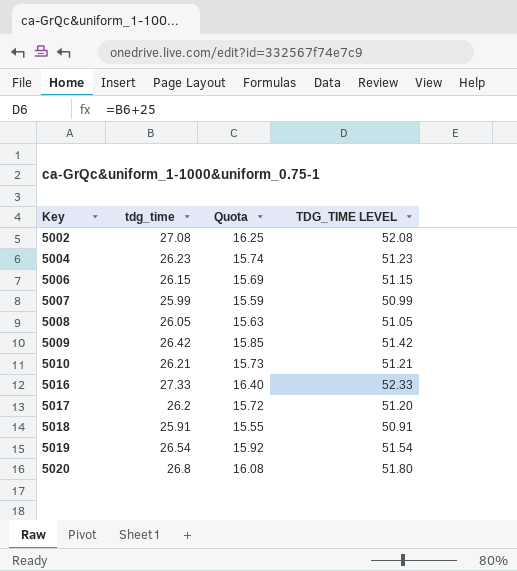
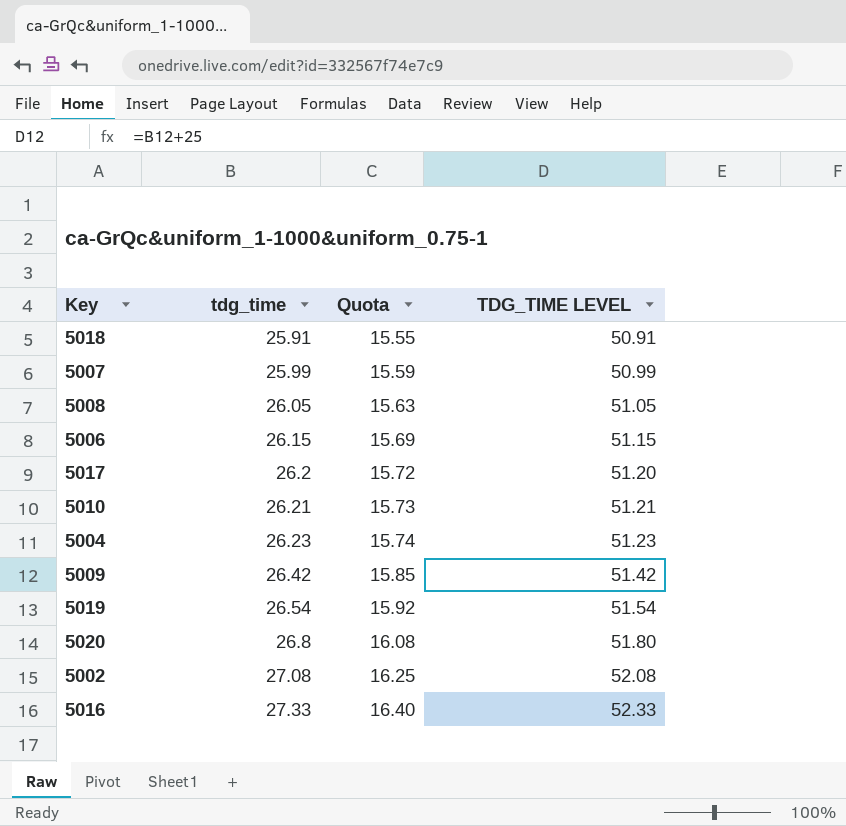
row order: Key ascending -> tdg_time ascending

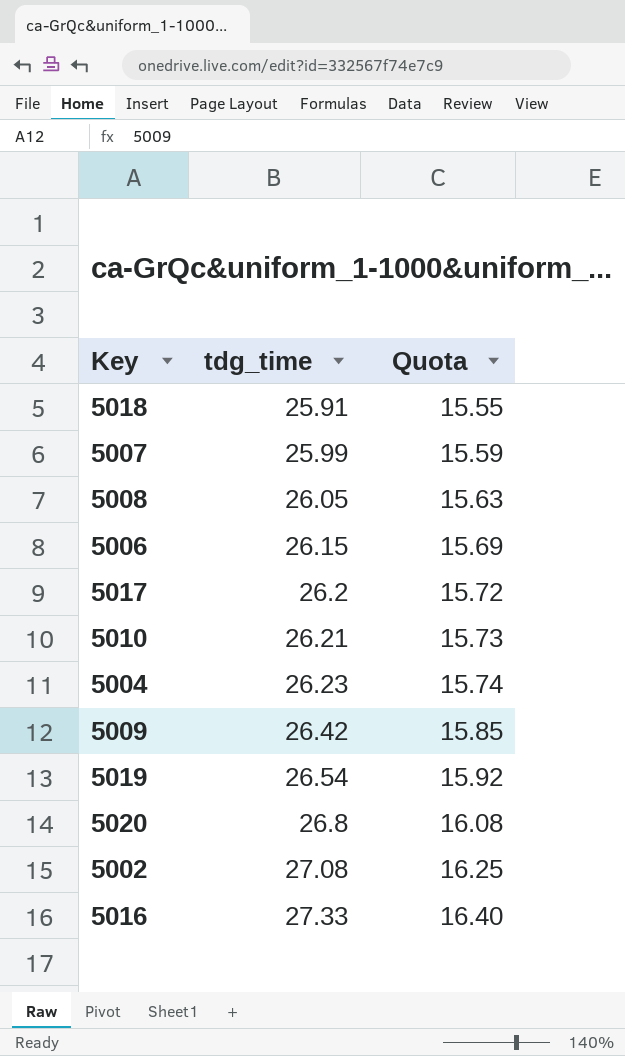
column TDG_TIME LEVEL | formula: [tdg_time] + 25 -> none

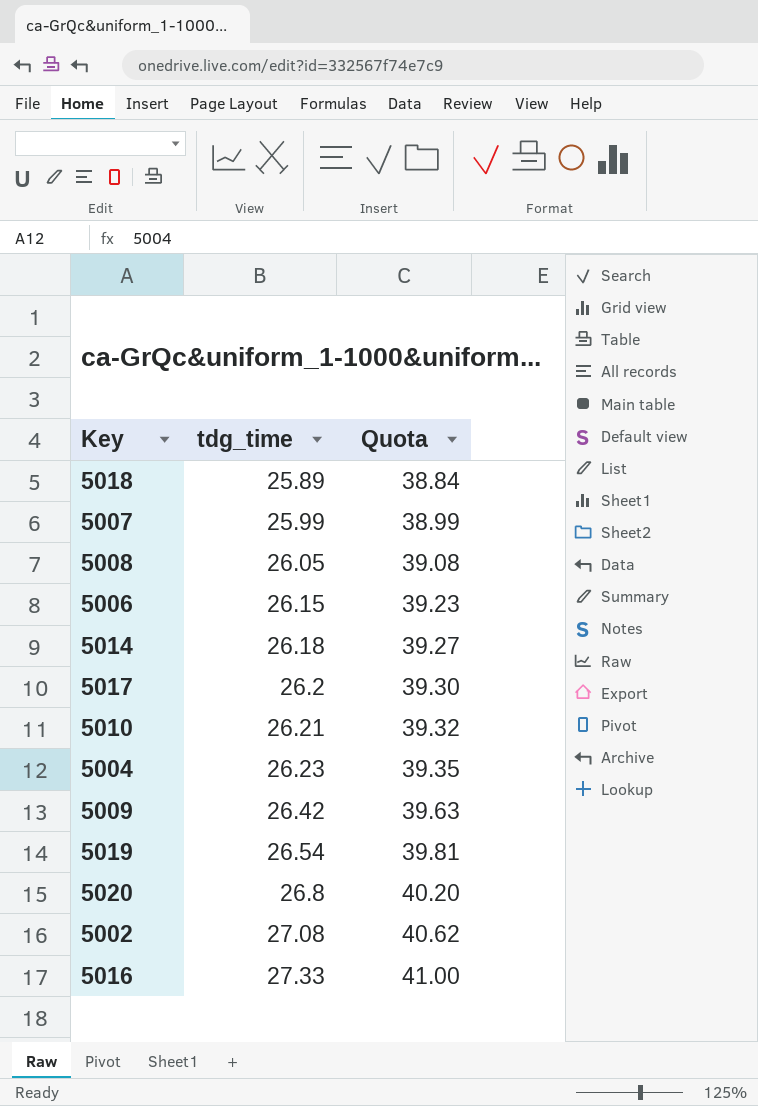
column Quota | formula: [tdg_time] * 0.6 -> [tdg_time] * 1.5
5018 | tdg_time: 25.91 -> 25.89
row 5014: none -> 26.18 | 39.27

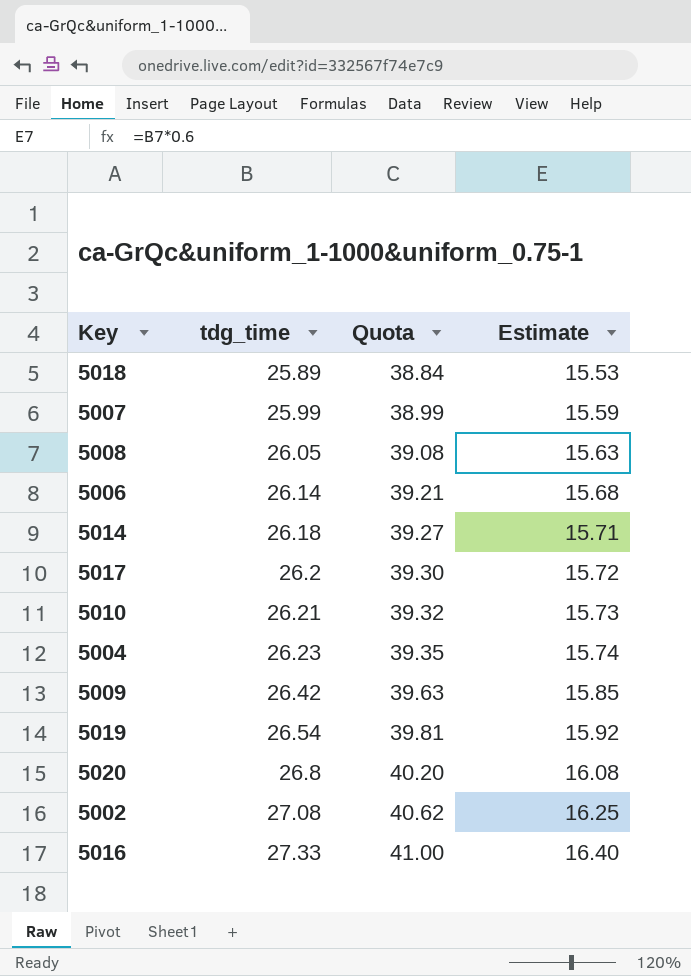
column Estimate | formula: none -> [tdg_time] * 0.6
5006 | tdg_time: 26.15 -> 26.14
5006 | Quota: 39.23 -> 39.21

